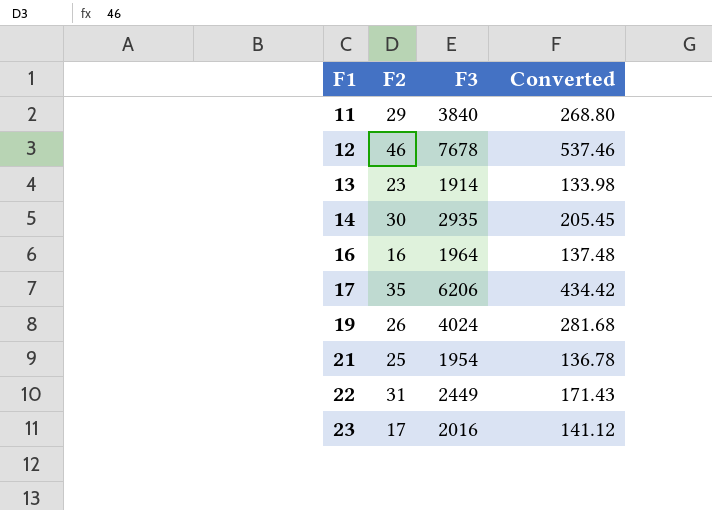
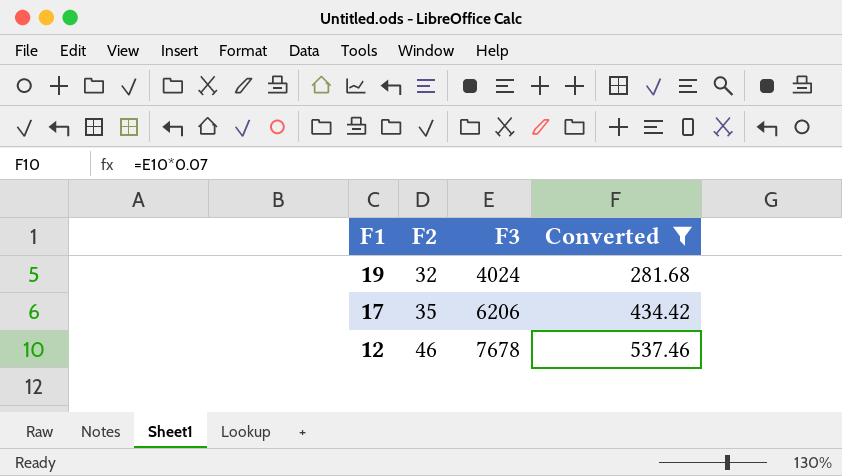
filter: none -> Converted >= 281.68
row order: F1 ascending -> F1 descending
19 | F2: 26 -> 32

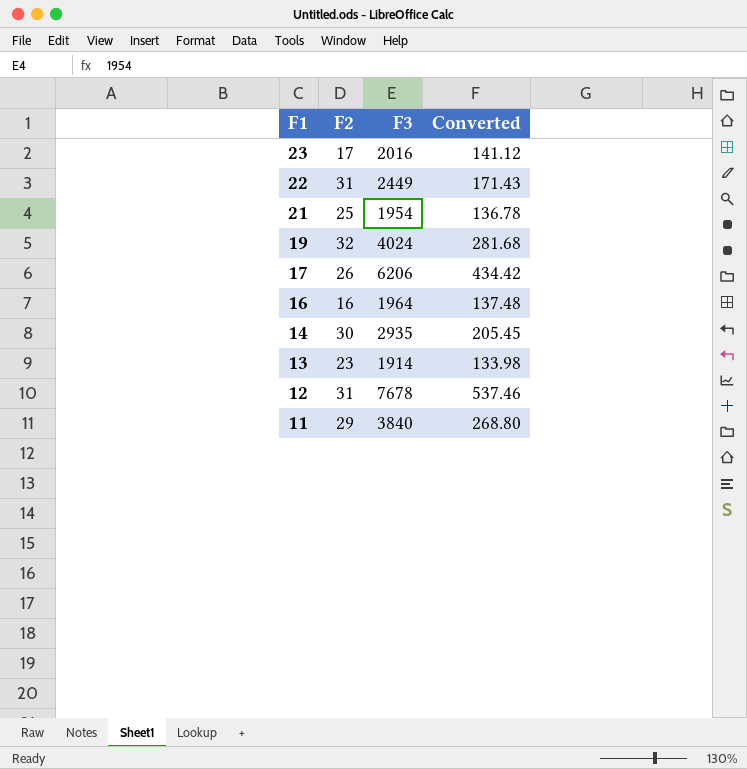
filter: Converted >= 281.68 -> none
17 | F2: 35 -> 26
12 | F2: 46 -> 31

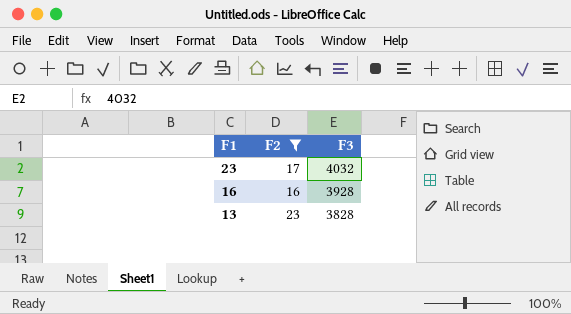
filter: none -> F2 <= 23
column Converted | formula: [F3] * 0.07 -> none
23 | F3: 2016 -> 4032
16 | F3: 1964 -> 3928
13 | F3: 1914 -> 3828

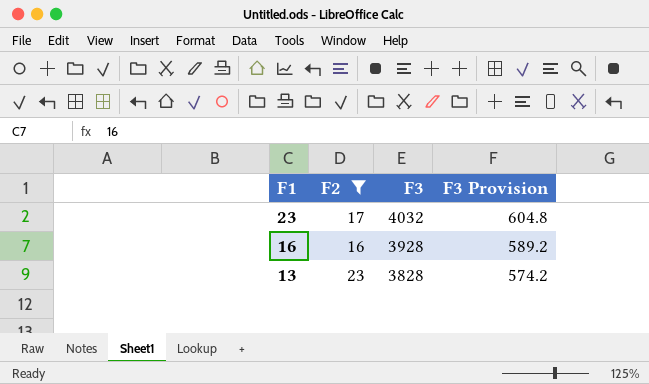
column F3 Provision | formula: none -> [F3] * 0.15

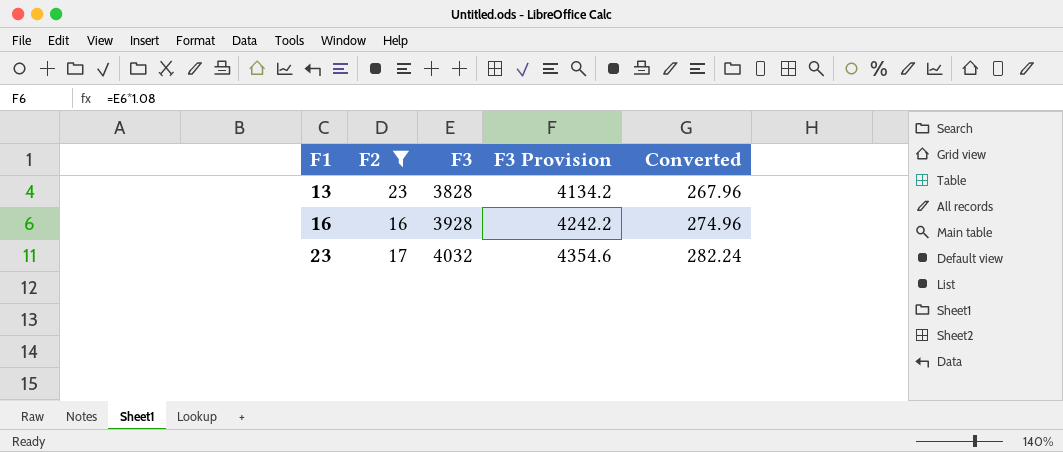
row order: F1 descending -> F1 ascending
column F3 Provision | formula: [F3] * 0.15 -> [F3] * 1.08
column Converted | formula: none -> [F3] * 0.07

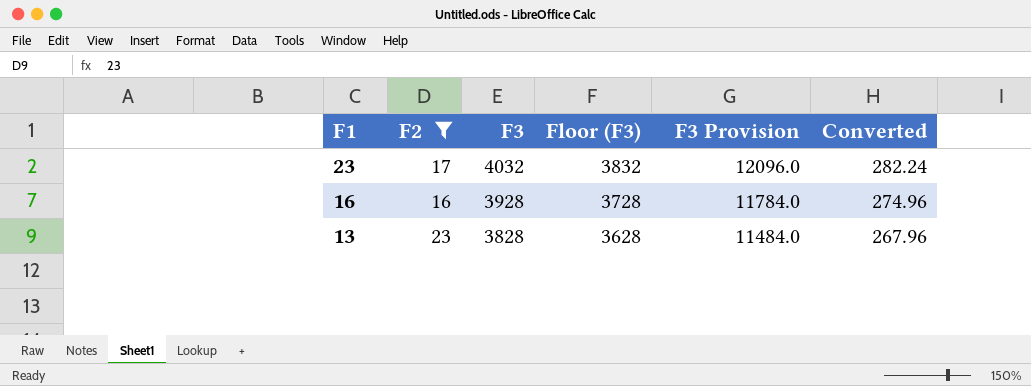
row order: F1 ascending -> F1 descending
column Floor (F3) | formula: none -> [F3] - 200
column F3 Provision | formula: [F3] * 1.08 -> [F3] * 3

